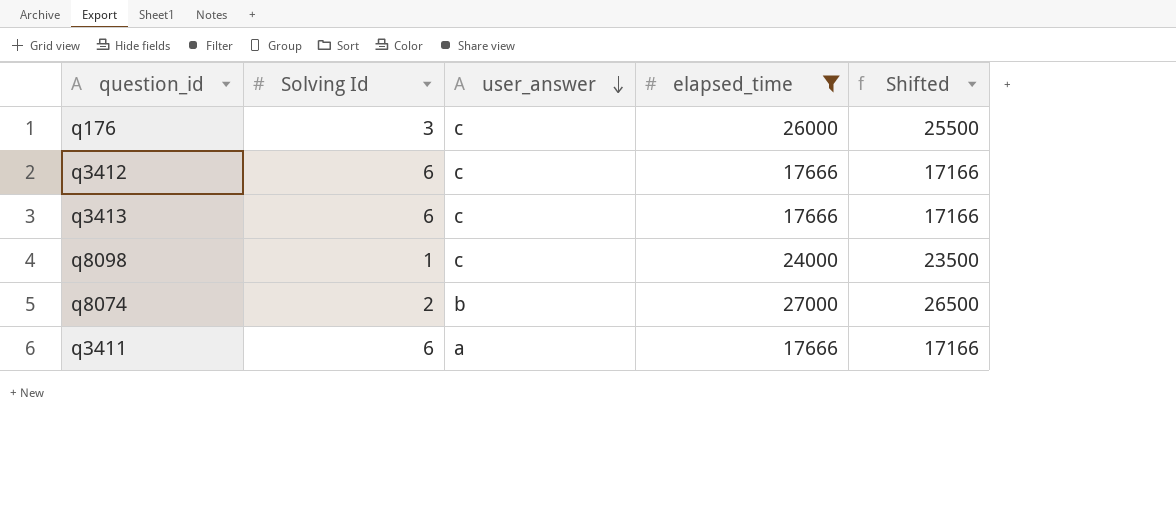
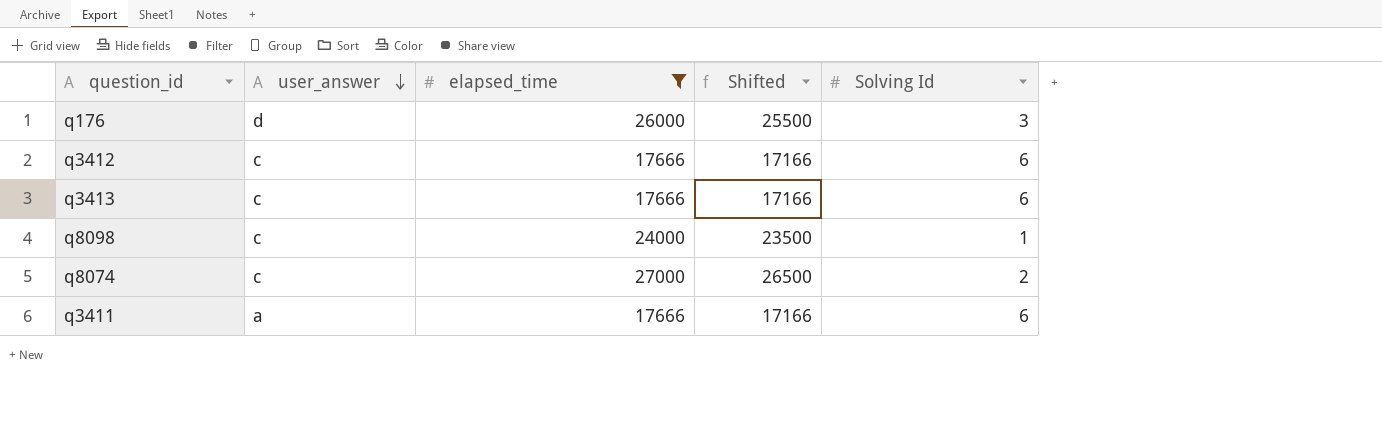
column Solving Id | position: 2 -> 5
q176 | user_answer: c -> d
q8074 | user_answer: b -> c

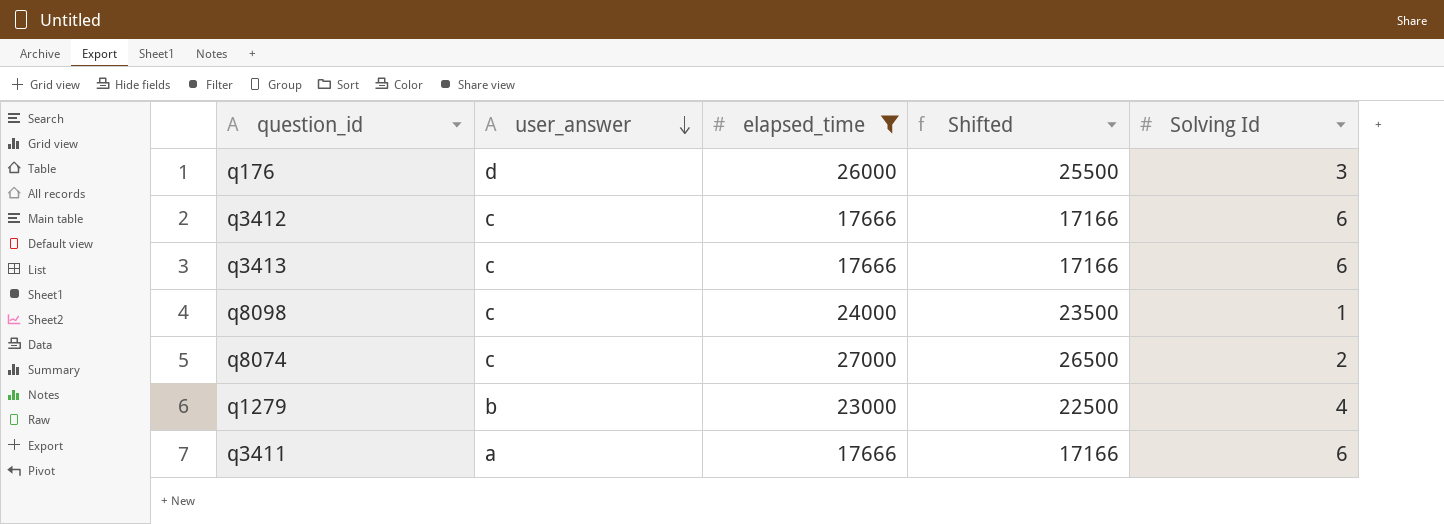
row q1279: none -> b | 23000 | 22500 | 4

